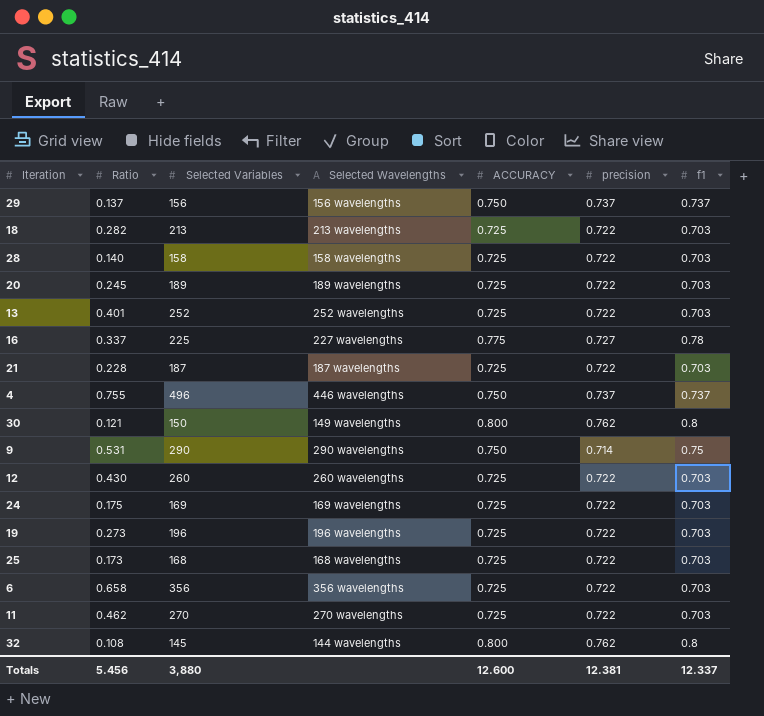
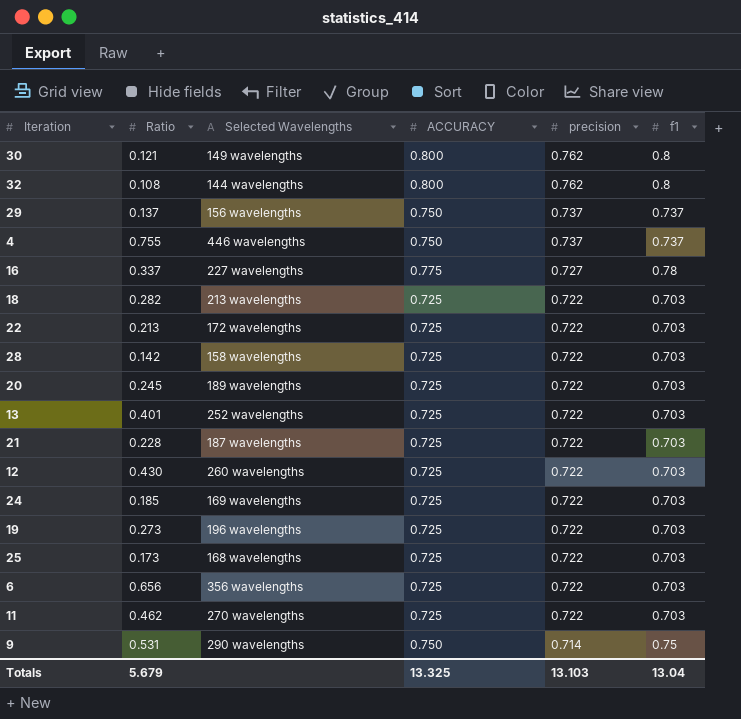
row order: none -> precision descending
column Selected Variables | position: 3 -> none
row 22: none -> 0.213 | 172 wavelengths | 0.725 | 0.722 | 0.703
28 | Ratio: 0.140 -> 0.142
24 | Ratio: 0.175 -> 0.185
6 | Ratio: 0.658 -> 0.656
Totals | Ratio: 5.456 -> 5.679
Totals | ACCURACY: 12.600 -> 13.325
Totals | precision: 12.381 -> 13.103
Totals | f1: 12.337 -> 13.04

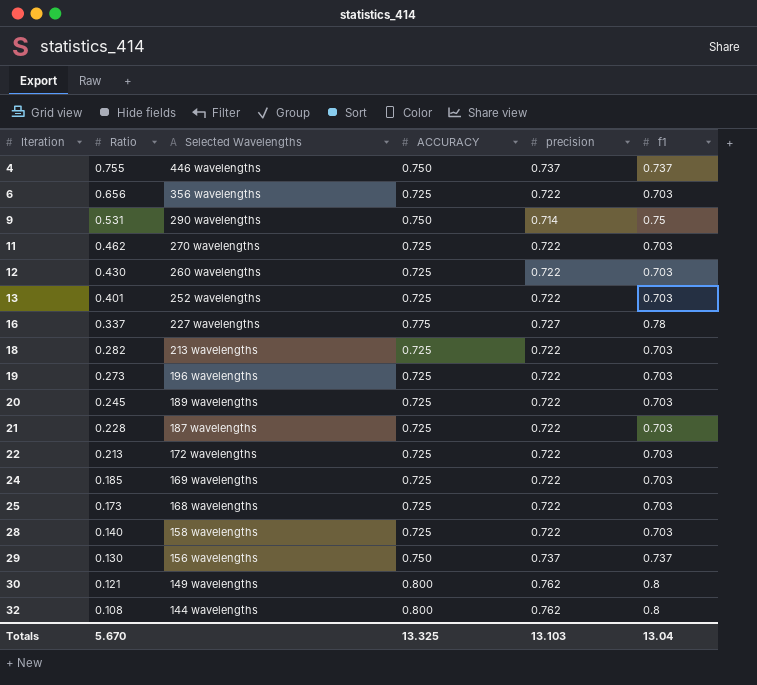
row order: precision descending -> Iteration ascending
28 | Ratio: 0.142 -> 0.140
29 | Ratio: 0.137 -> 0.130
Totals | Ratio: 5.679 -> 5.670

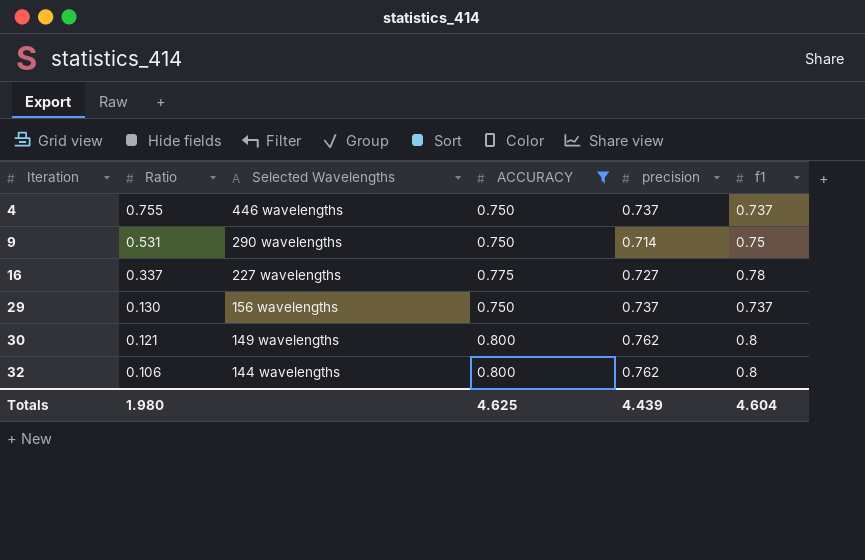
filter: none -> ACCURACY != 0.725
32 | Ratio: 0.108 -> 0.106
Totals | Ratio: 5.670 -> 1.980
Totals | ACCURACY: 13.325 -> 4.625
Totals | precision: 13.103 -> 4.439
Totals | f1: 13.04 -> 4.604

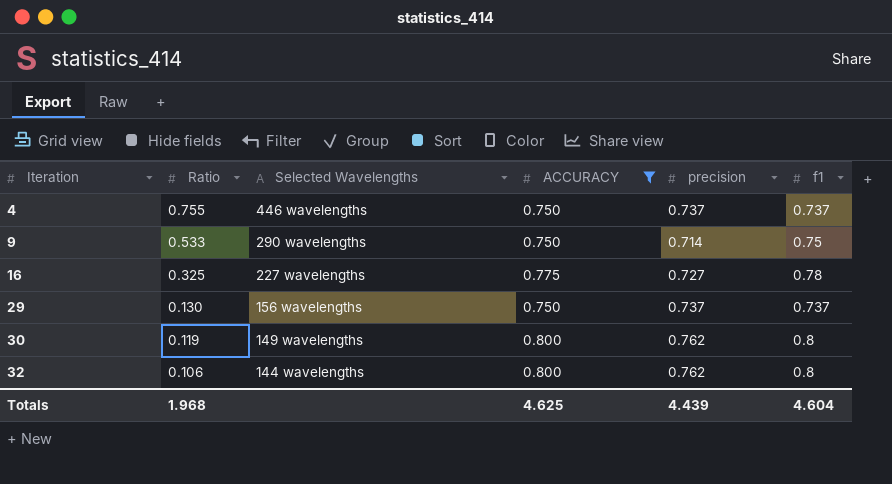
9 | Ratio: 0.531 -> 0.533
16 | Ratio: 0.337 -> 0.325
30 | Ratio: 0.121 -> 0.119
Totals | Ratio: 1.980 -> 1.968

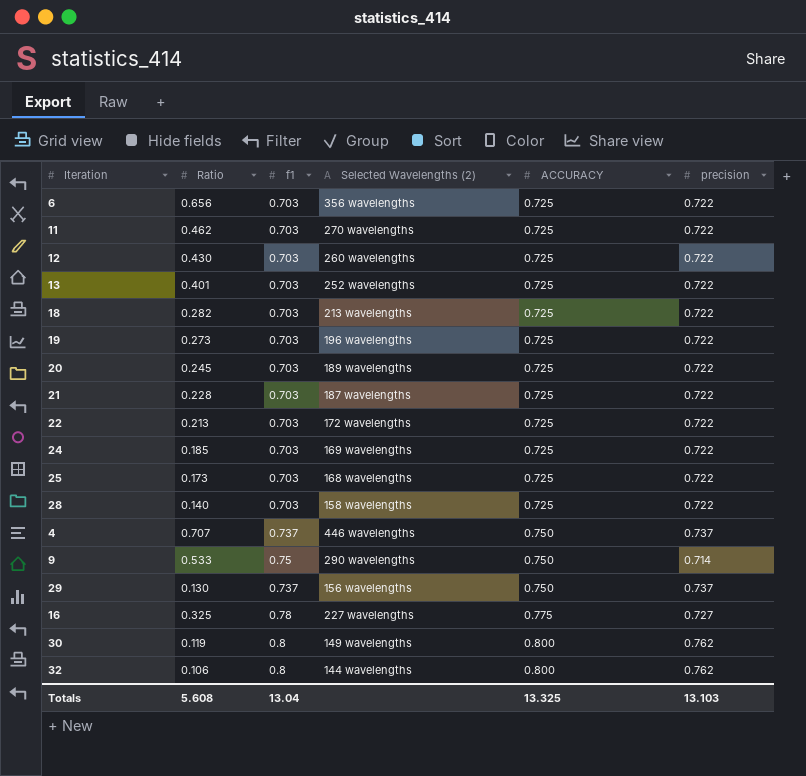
filter: ACCURACY != 0.725 -> none
row order: Iteration ascending -> ACCURACY ascending
column f1 | position: 6 -> 3
column name: Selected Wavelengths -> Selected Wavelengths (2)
4 | Ratio: 0.755 -> 0.707
Totals | Ratio: 1.968 -> 5.608
Totals | f1: 4.604 -> 13.04
Totals | ACCURACY: 4.625 -> 13.325
Totals | precision: 4.439 -> 13.103

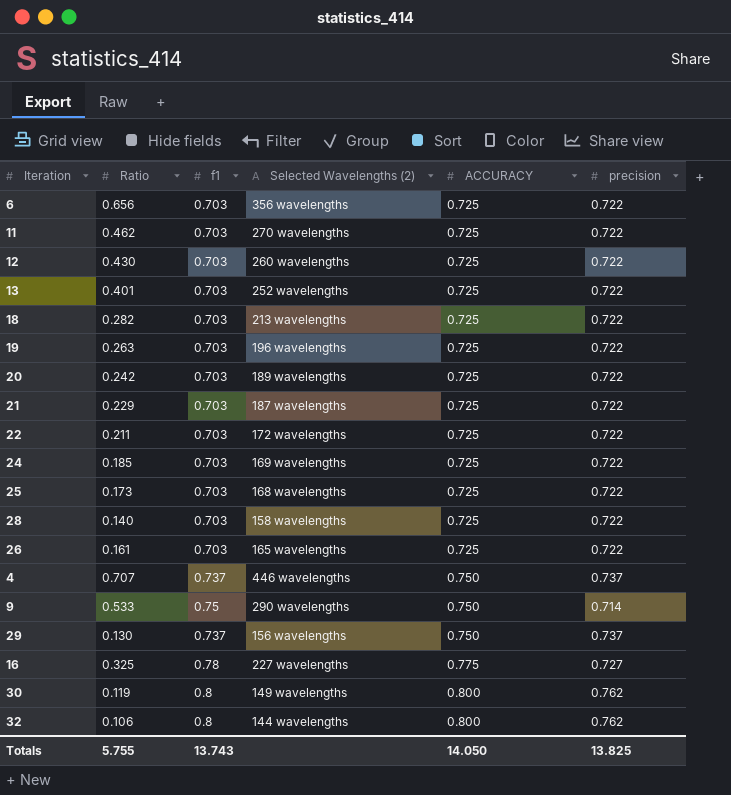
19 | Ratio: 0.273 -> 0.263
20 | Ratio: 0.245 -> 0.242
21 | Ratio: 0.228 -> 0.229
22 | Ratio: 0.213 -> 0.211
row 26: none -> 0.161 | 0.703 | 165 wavelengths | 0.725 | 0.722
Totals | Ratio: 5.608 -> 5.755
Totals | f1: 13.04 -> 13.743
Totals | ACCURACY: 13.325 -> 14.050
Totals | precision: 13.103 -> 13.825

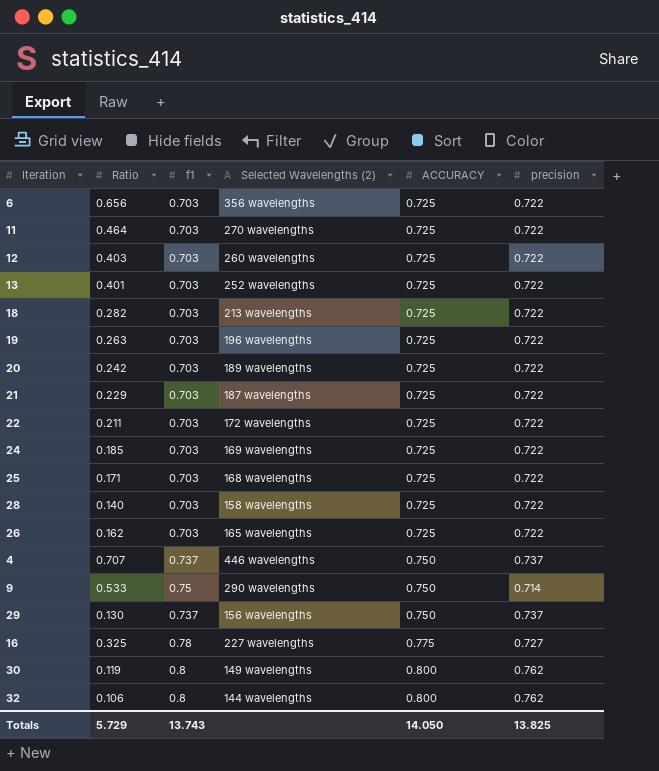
11 | Ratio: 0.462 -> 0.464
12 | Ratio: 0.430 -> 0.403
25 | Ratio: 0.173 -> 0.171
26 | Ratio: 0.161 -> 0.162
Totals | Ratio: 5.755 -> 5.729

